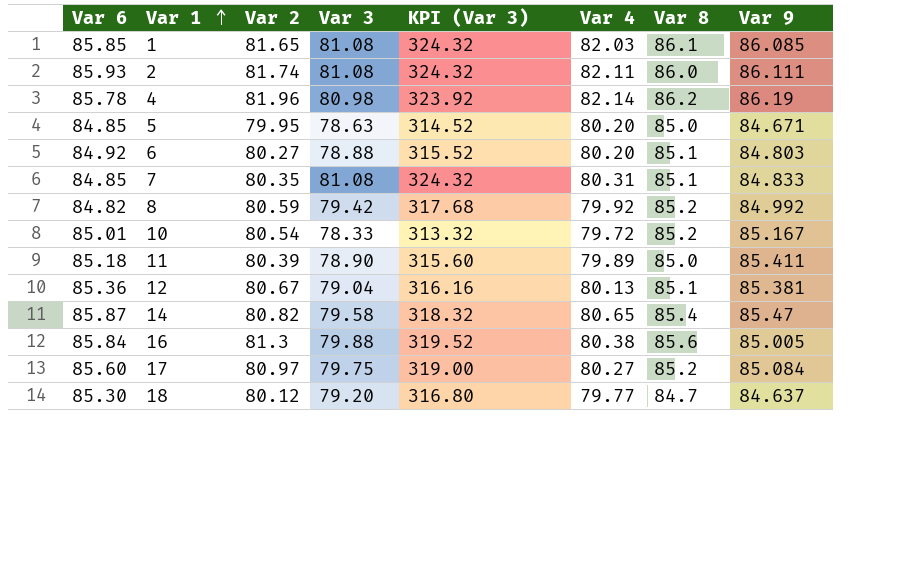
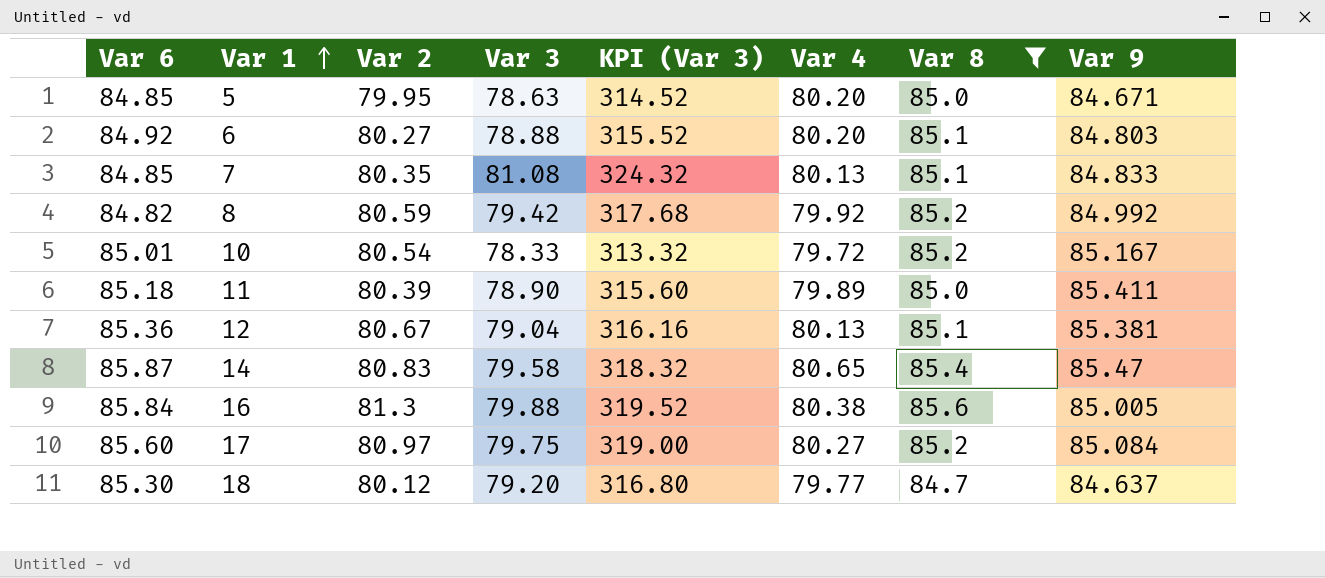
filter: none -> Var 8 <= 85.6
7 | Var 4: 80.31 -> 80.13
14 | Var 2: 80.82 -> 80.83

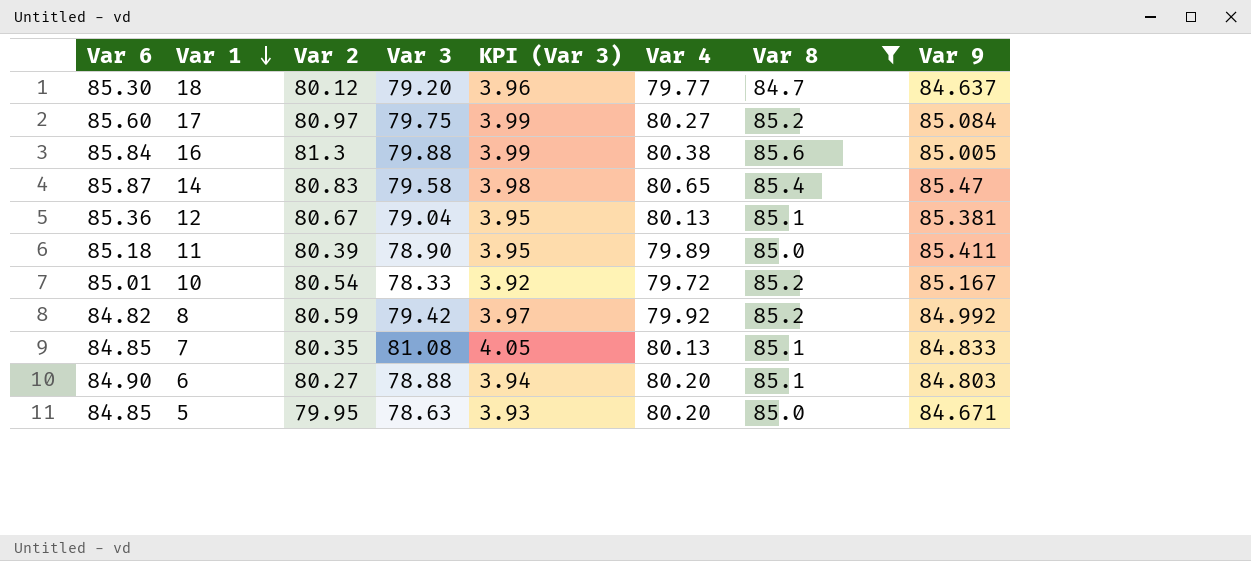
row order: Var 1 ascending -> Var 1 descending
column KPI (Var 3) | formula: [Var 3] * 4 -> [Var 3] * 0.05
6 | Var 6: 84.92 -> 84.90

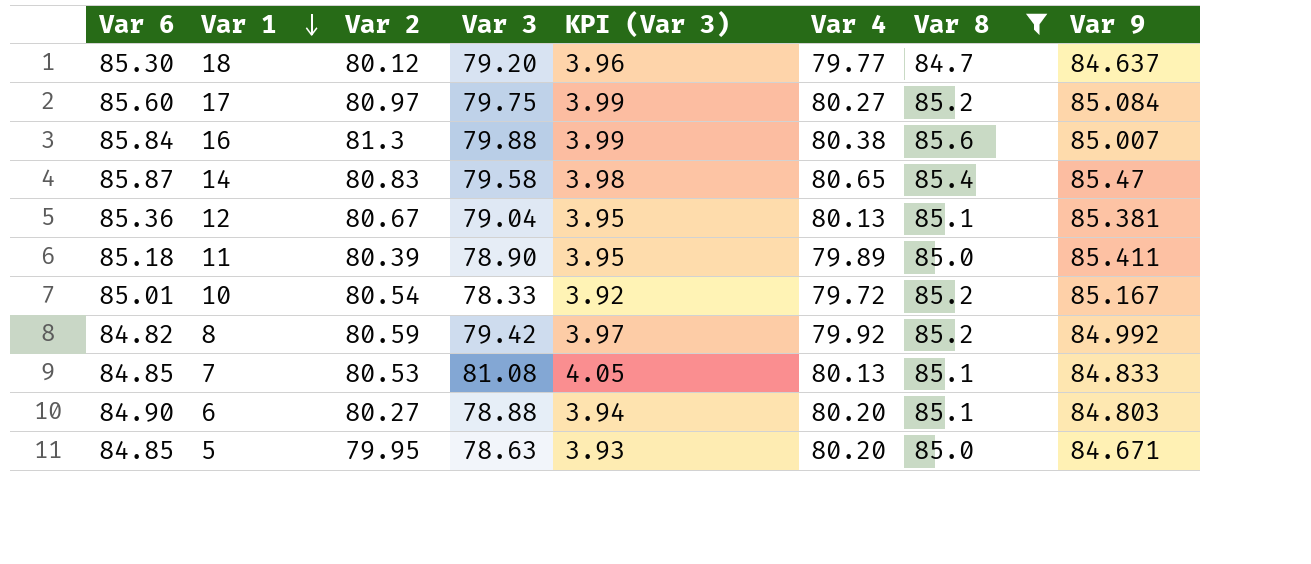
16 | Var 9: 85.005 -> 85.007
7 | Var 2: 80.35 -> 80.53

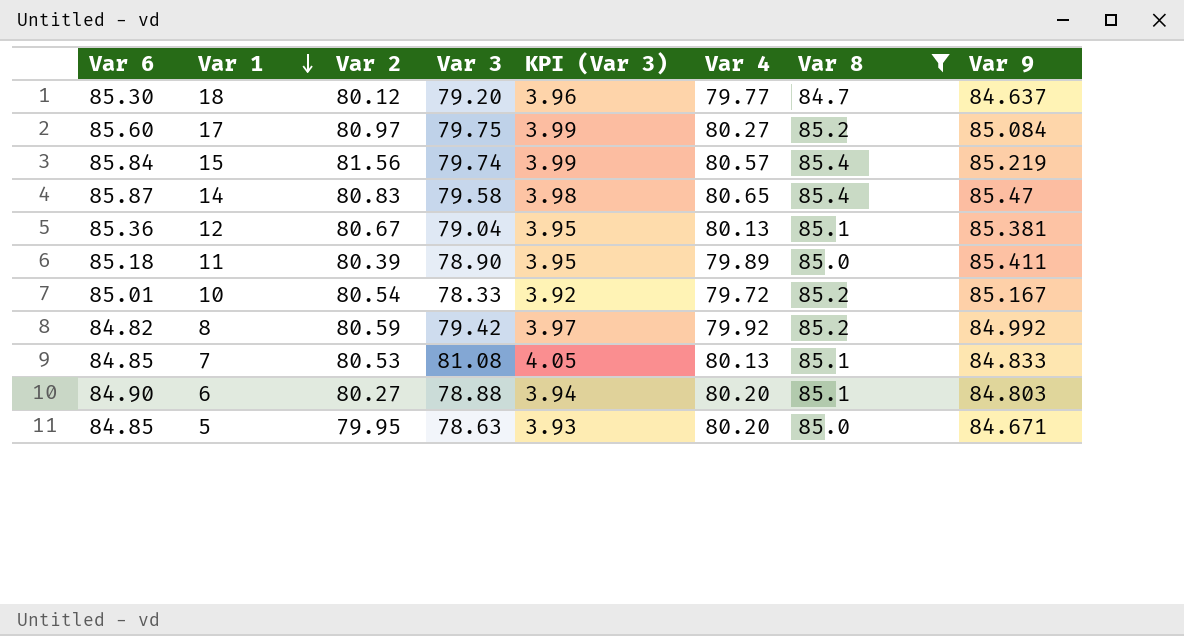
row 16: 85.84 | 81.3 | 79.88 | 3.99 | 80.38 | 85.6 | 85.007 -> none
row 15: none -> 85.84 | 81.56 | 79.74 | 3.99 | 80.57 | 85.4 | 85.219

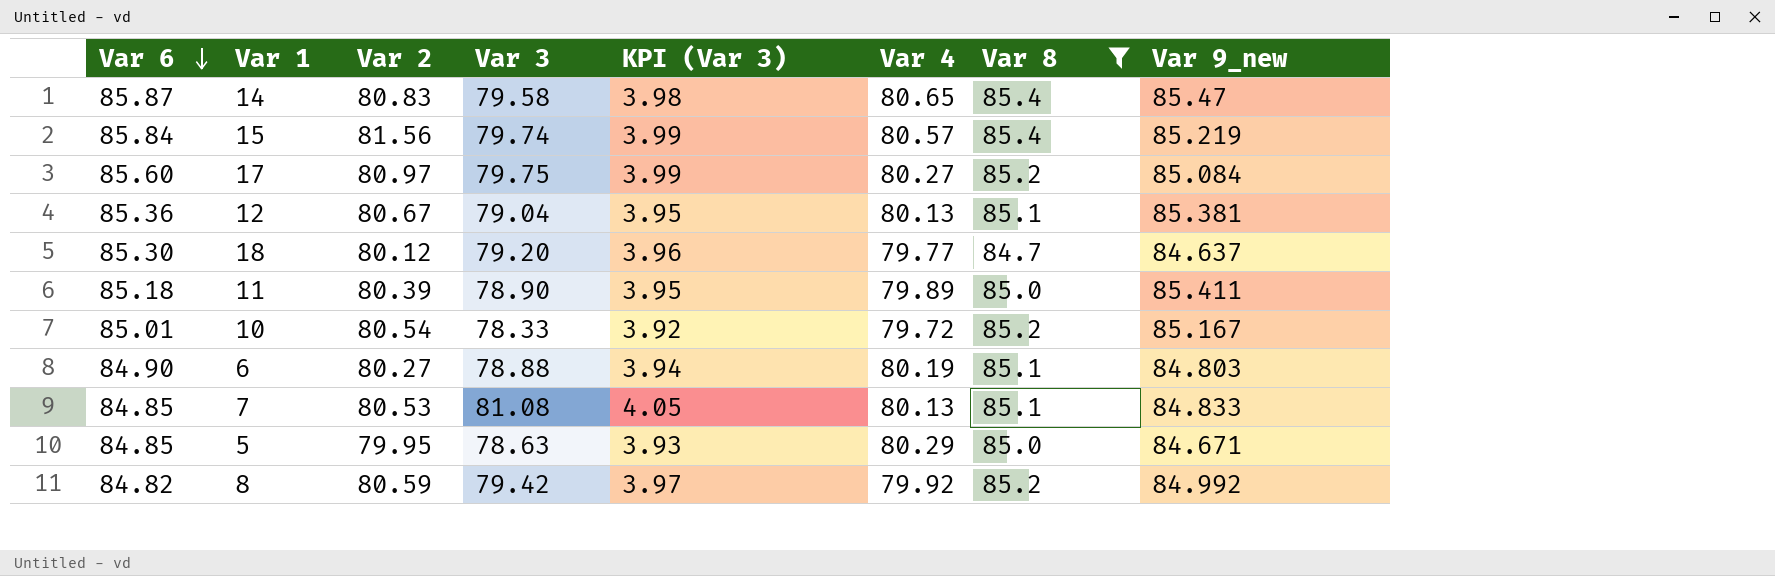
row order: Var 1 descending -> Var 6 descending
column name: Var 9 -> Var 9_new
6 | Var 4: 80.20 -> 80.19
5 | Var 4: 80.20 -> 80.29

